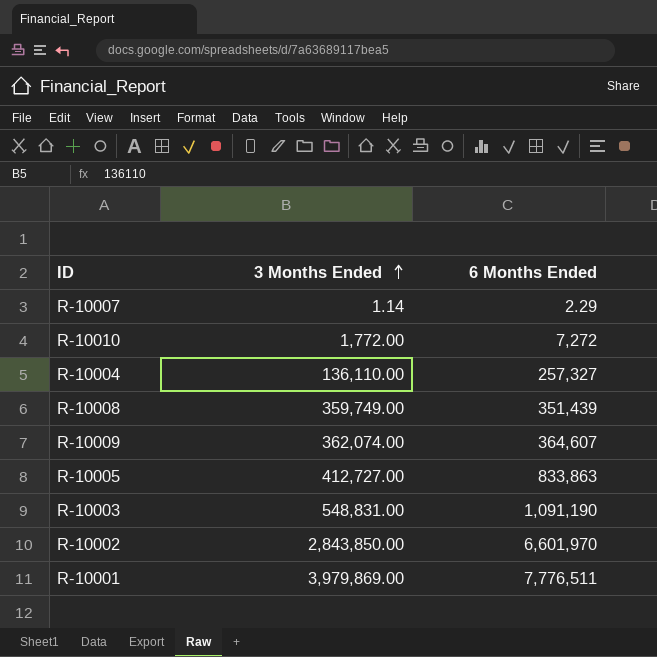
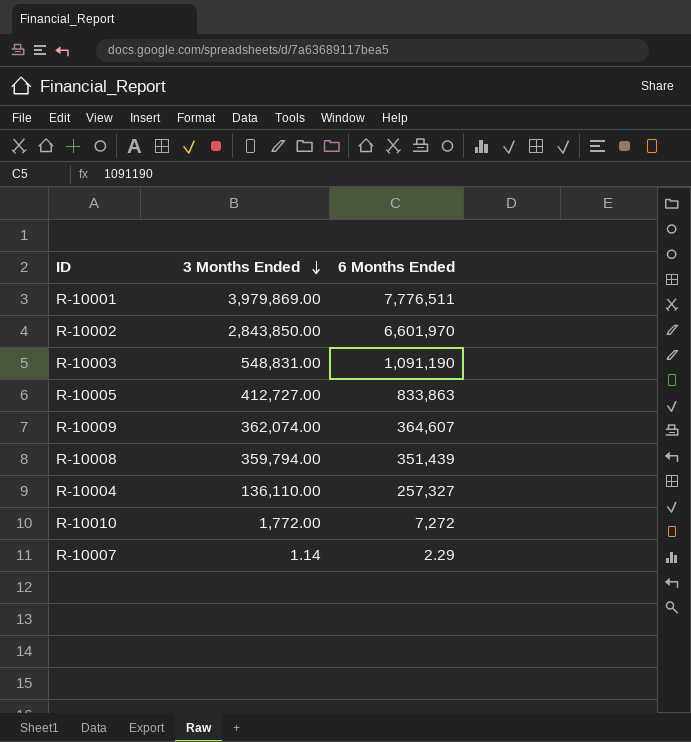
row order: 3 Months Ended ascending -> 3 Months Ended descending
R-10008 | 3 Months Ended: 359,749.00 -> 359,794.00

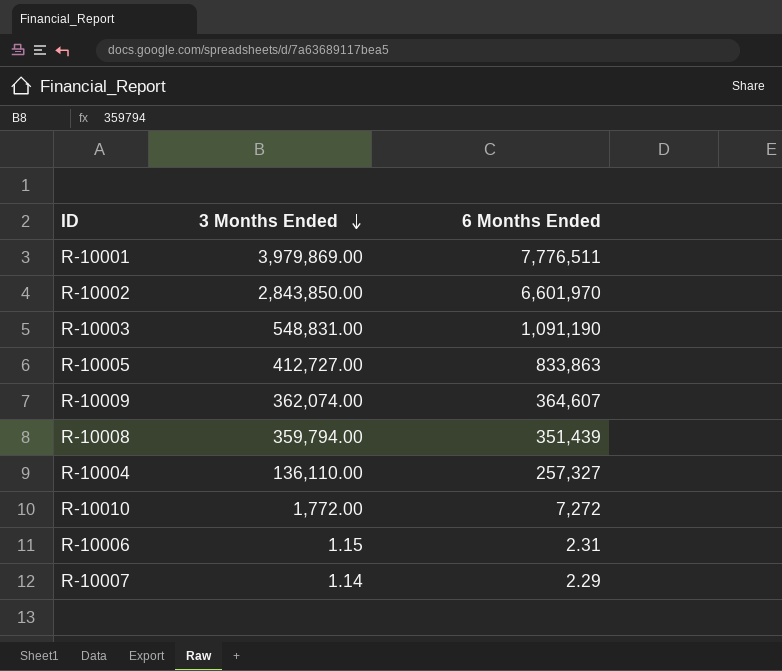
row R-10006: none -> 1.15 | 2.31

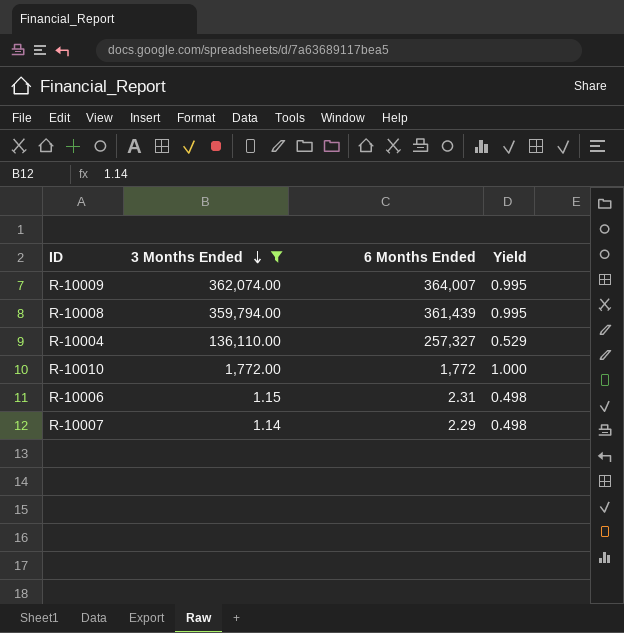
filter: none -> 3 Months Ended <= 362,074.00
column Yield | formula: none -> [3 Months Ended] / [6 Months Ended]
R-10009 | 6 Months Ended: 364,607 -> 364,007
R-10008 | 6 Months Ended: 351,439 -> 361,439
R-10010 | 6 Months Ended: 7,272 -> 1,772

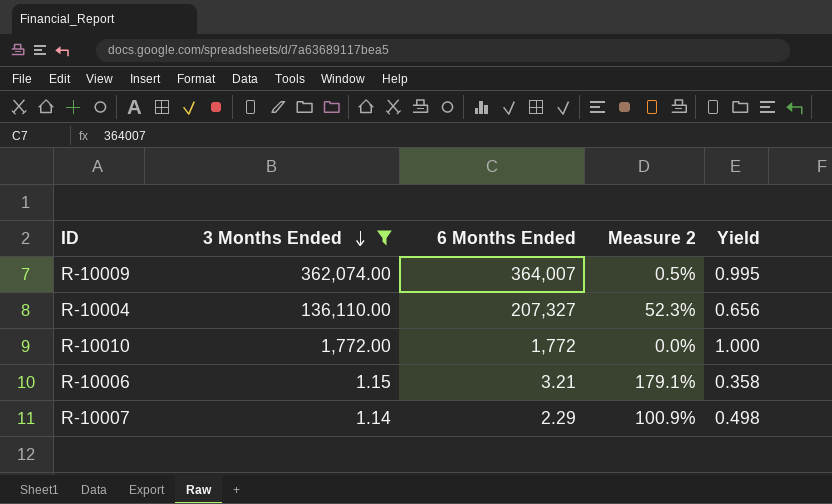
column Measure 2 | formula: none -> ([6 Months Ended] - [3 Months Ended]) / [3 Months Ended]
row R-10008: 359,794.00 | 361,439 | 0.995 -> none
R-10004 | 6 Months Ended: 257,327 -> 207,327
R-10004 | Yield: 0.529 -> 0.656
R-10006 | 6 Months Ended: 2.31 -> 3.21
R-10006 | Yield: 0.498 -> 0.358

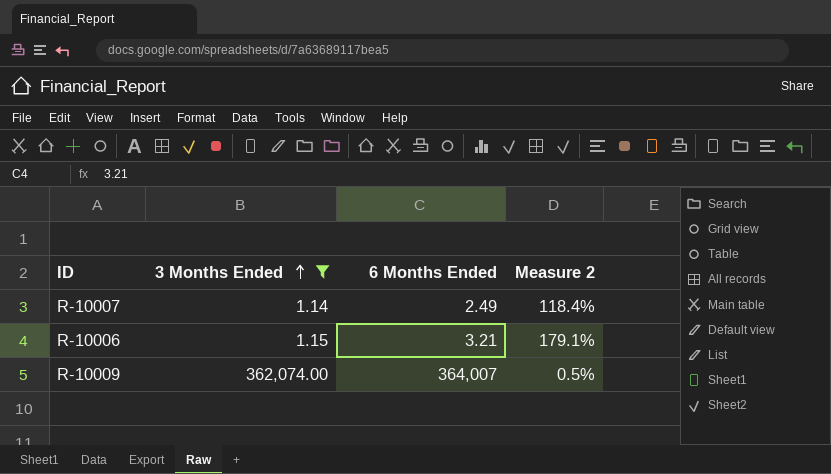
row order: 3 Months Ended descending -> 3 Months Ended ascending
column Yield | formula: [3 Months Ended] / [6 Months Ended] -> none
row R-10004: 136,110.00 | 207,327 | 52.3% | 0.656 -> none
row R-10010: 1,772.00 | 1,772 | 0.0% | 1.000 -> none
R-10007 | 6 Months Ended: 2.29 -> 2.49
R-10007 | Measure 2: 100.9% -> 118.4%

